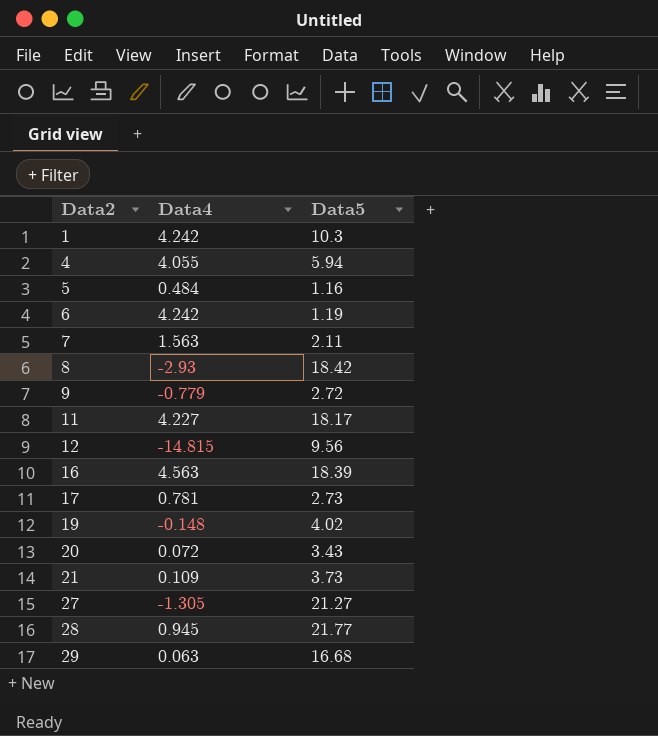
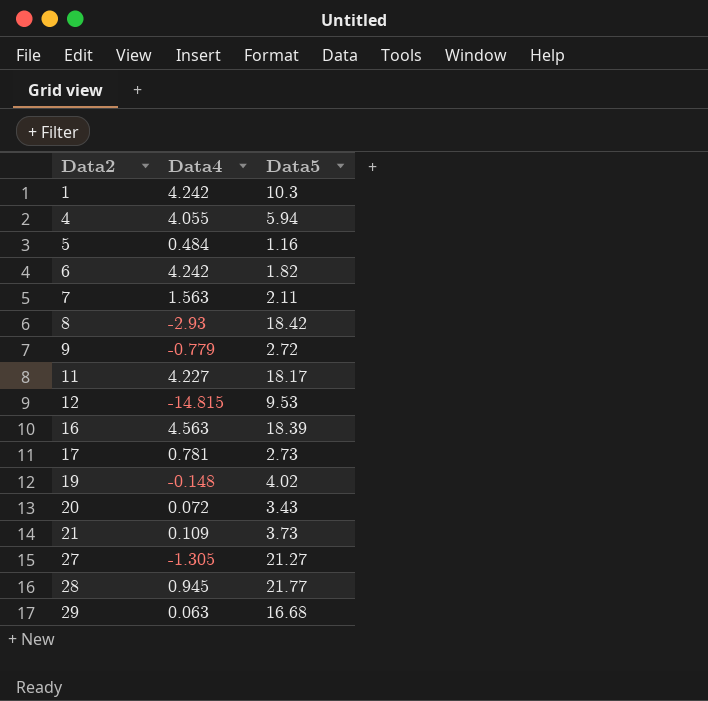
6 | Data5: 1.19 -> 1.82
12 | Data5: 9.56 -> 9.53

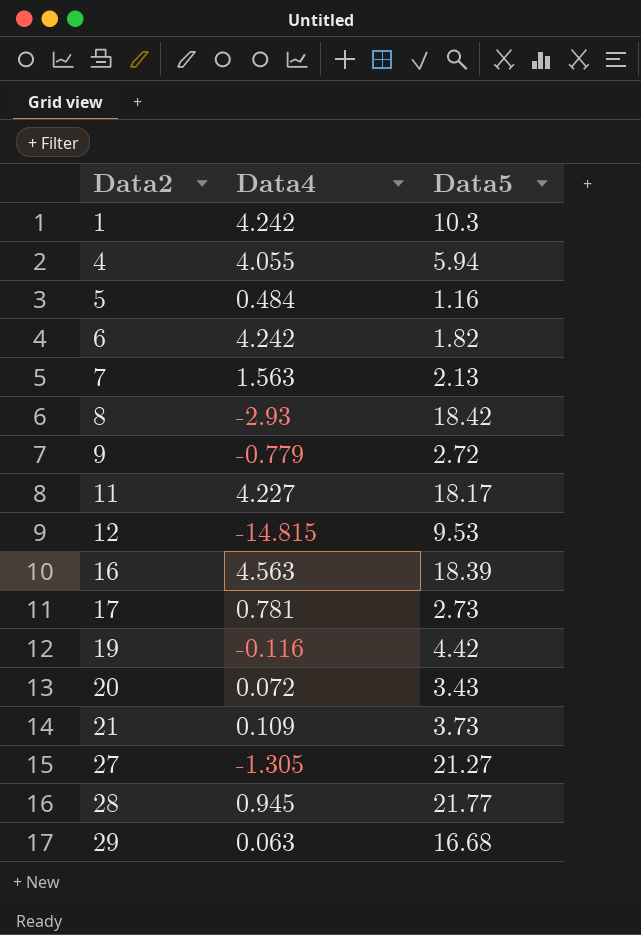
7 | Data5: 2.11 -> 2.13
19 | Data4: -0.148 -> -0.116
19 | Data5: 4.02 -> 4.42

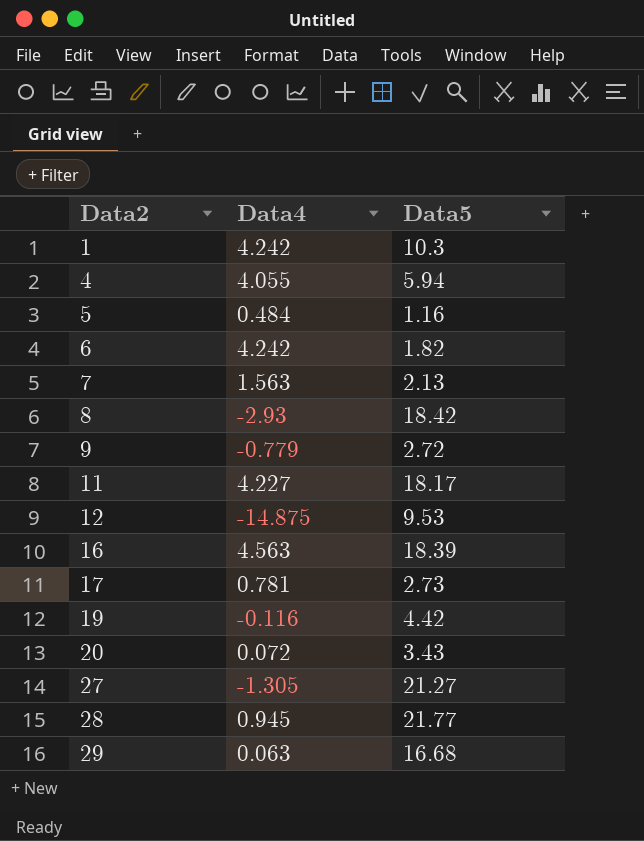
row 21: 0.109 | 3.73 -> none
12 | Data4: -14.815 -> -14.875

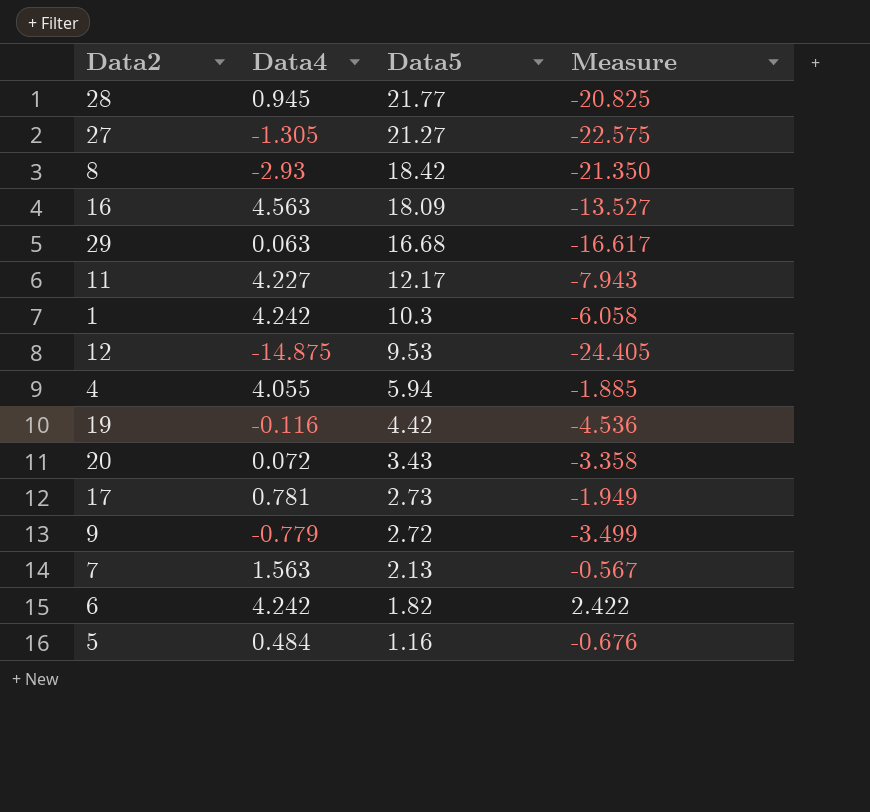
row order: Data2 ascending -> Data5 descending
column Measure | formula: none -> [Data4] - [Data5]
16 | Data5: 18.39 -> 18.09
11 | Data5: 18.17 -> 12.17

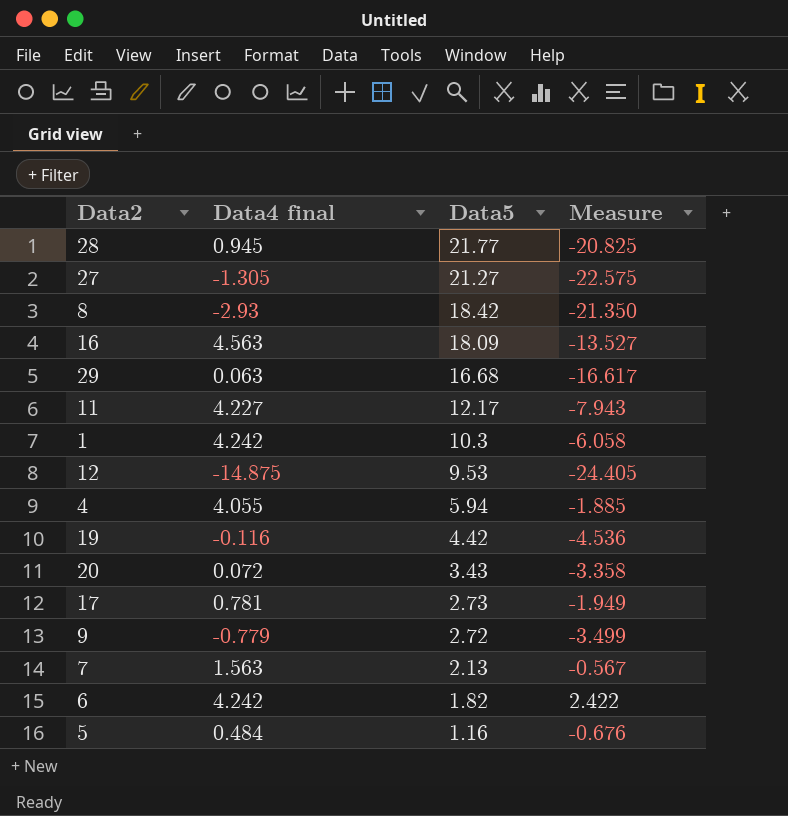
column name: Data4 -> Data4 final

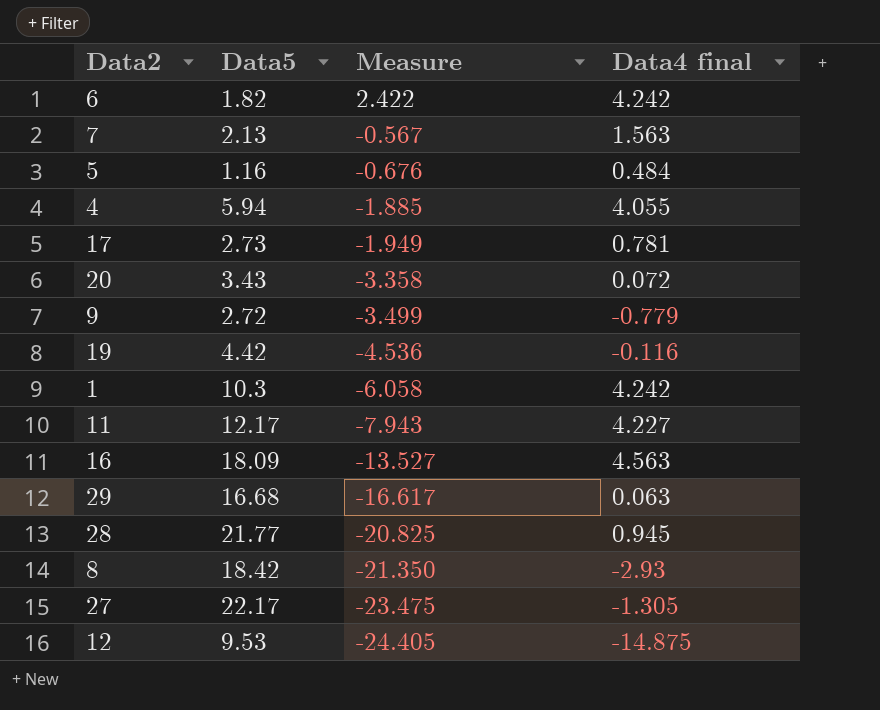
row order: Data5 descending -> Measure descending
column Data4 final | position: 2 -> 4
27 | Data5: 21.27 -> 22.17
27 | Measure: -22.575 -> -23.475

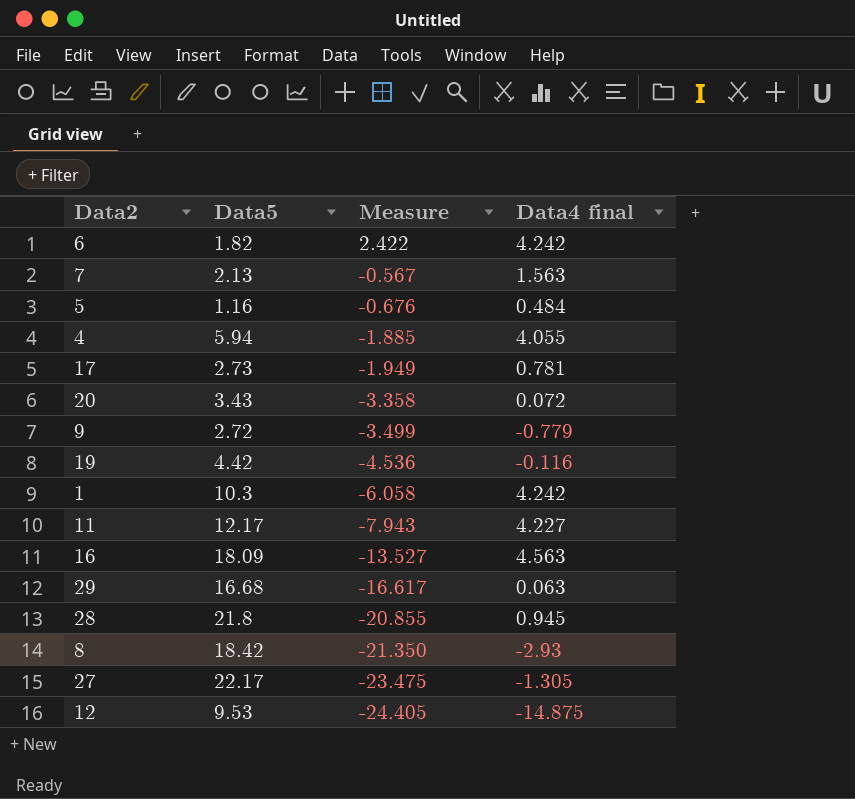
28 | Data5: 21.77 -> 21.8
28 | Measure: -20.825 -> -20.855

